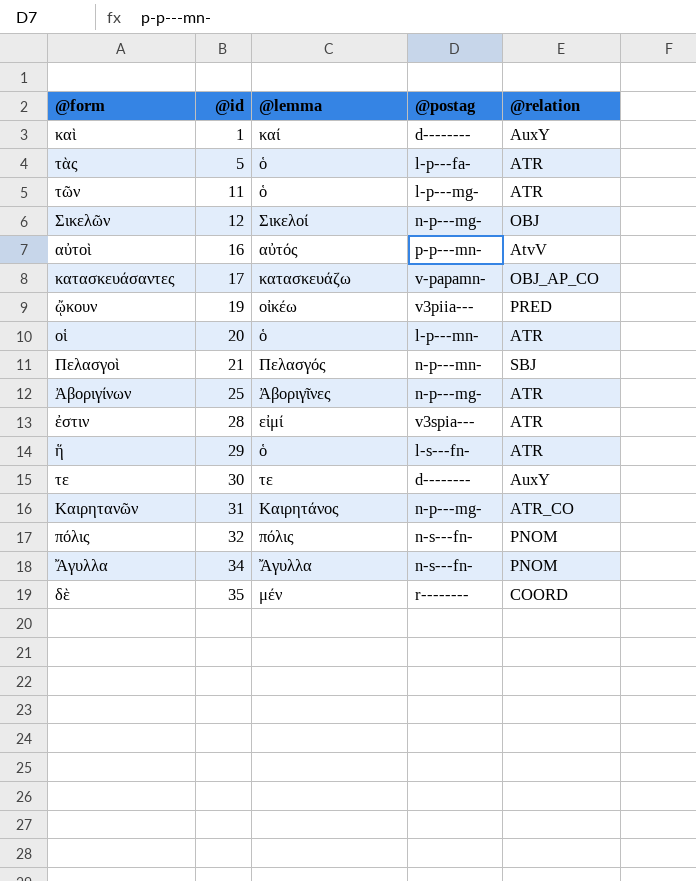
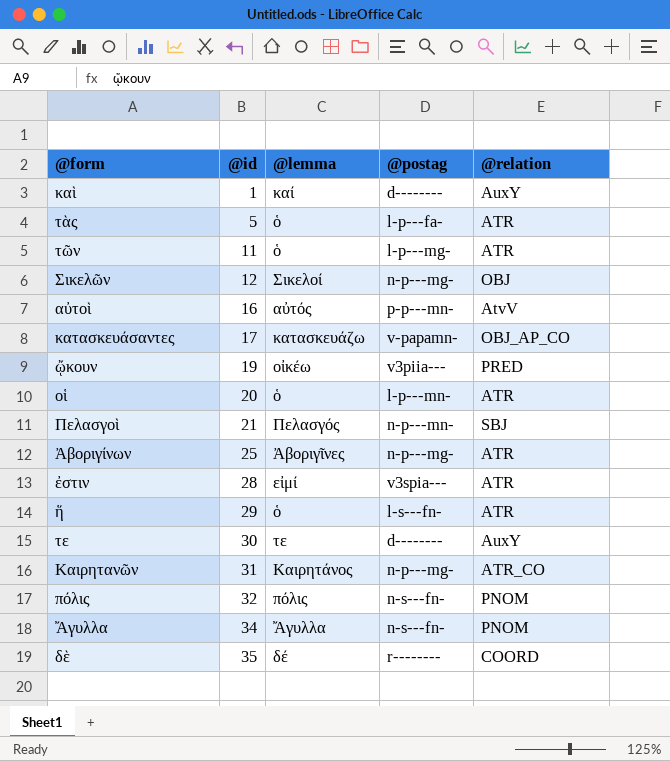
δὲ | @lemma: μέν -> δέ

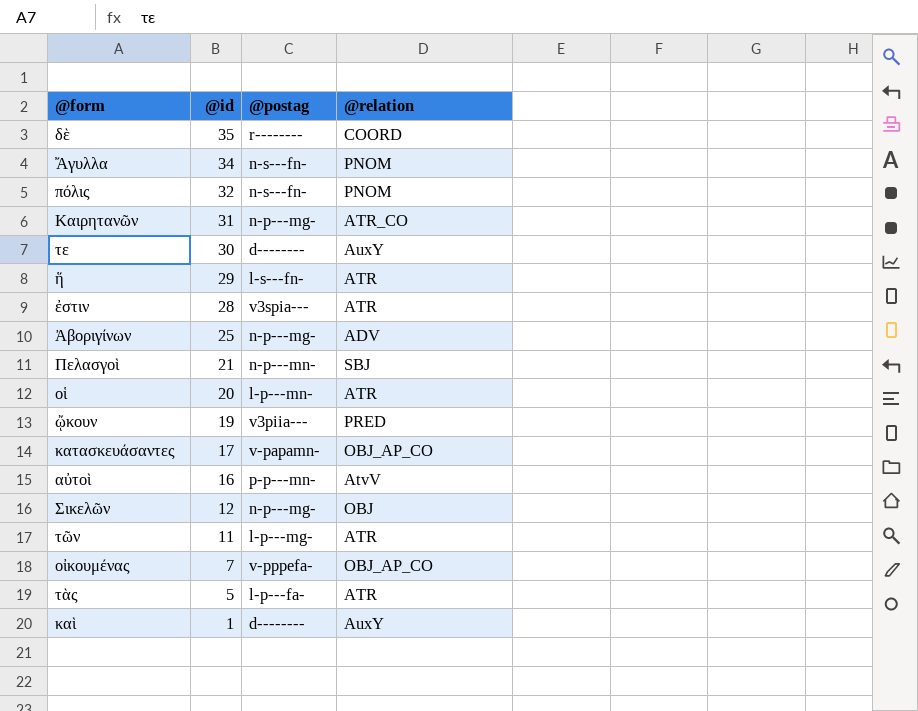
row order: @id ascending -> @id descending
column @lemma | position: 3 -> none
Ἀβοριγίνων | @relation: ATR -> ADV
row οἰκουμένας: none -> 7 | v-pppefa- | OBJ_AP_CO

